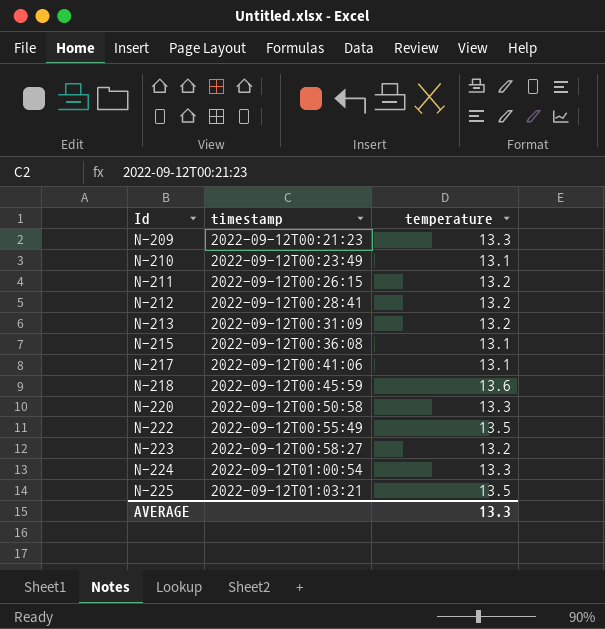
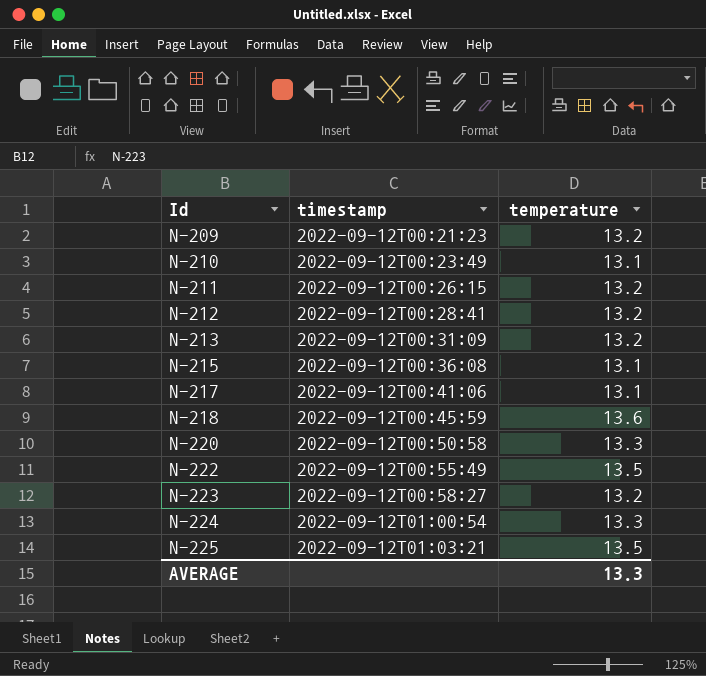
N-209 | temperature: 13.3 -> 13.2

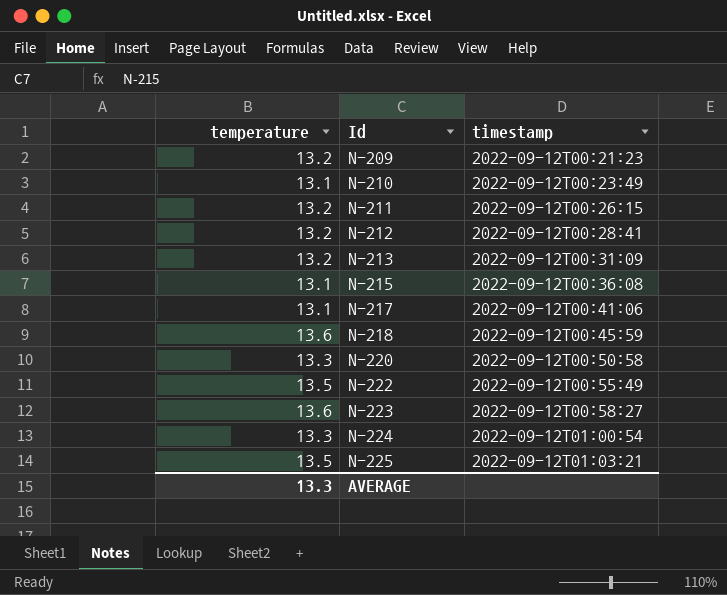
column temperature | position: 3 -> 1
N-223 | temperature: 13.2 -> 13.6

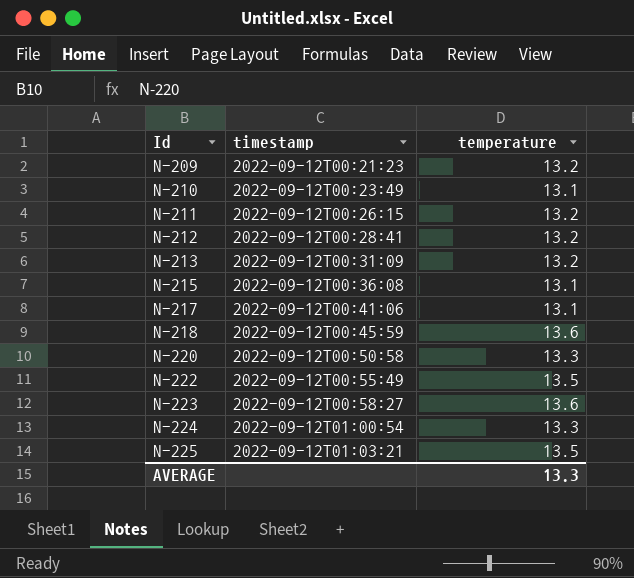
column temperature | position: 1 -> 3

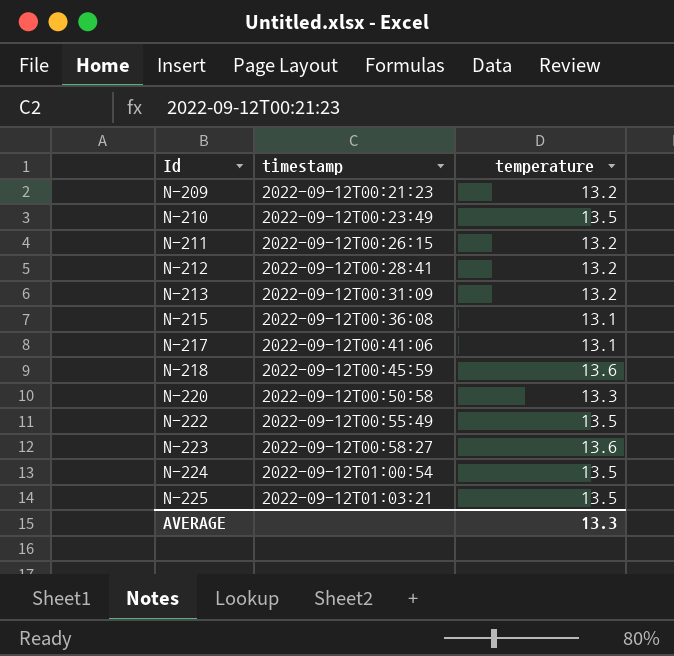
N-210 | temperature: 13.1 -> 13.5
N-224 | temperature: 13.3 -> 13.5

